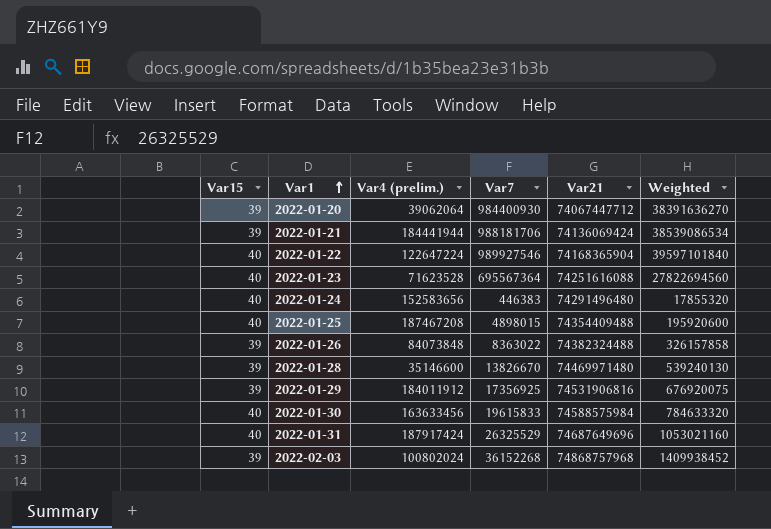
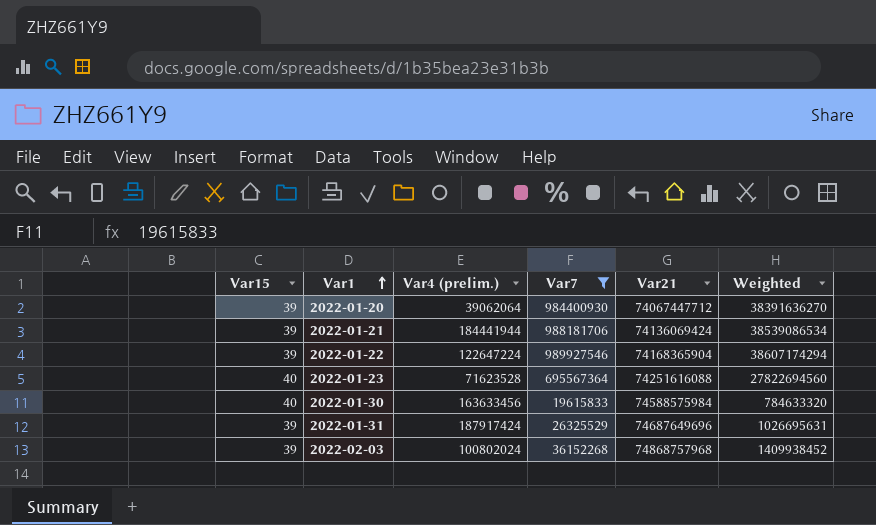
filter: none -> Var7 >= 19615833
2022-01-22 | Var15: 40 -> 39
2022-01-22 | Weighted: 39597101840 -> 38607174294
2022-01-31 | Var15: 40 -> 39
2022-01-31 | Weighted: 1053021160 -> 1026695631

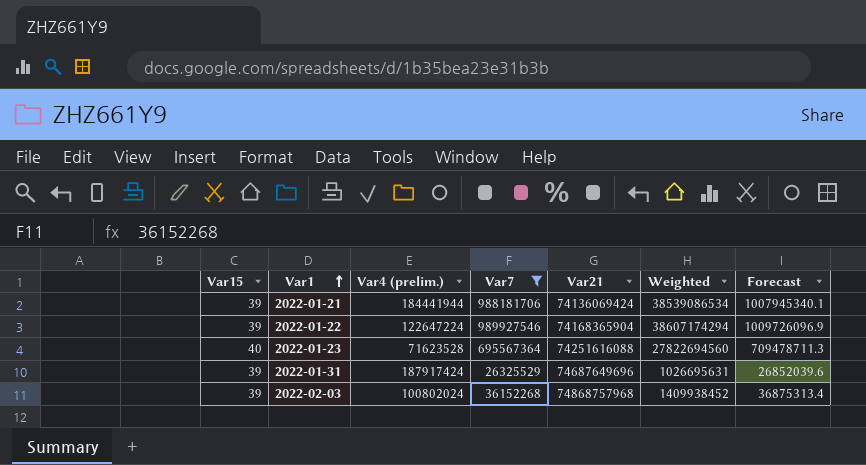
column Forecast | formula: none -> [Var7] * 1.02
row 2022-01-20: 39 | 39062064 | 984400930 | 74067447712 | 38391636270 -> none
row 2022-01-30: 40 | 163633456 | 19615833 | 74588575984 | 784633320 -> none

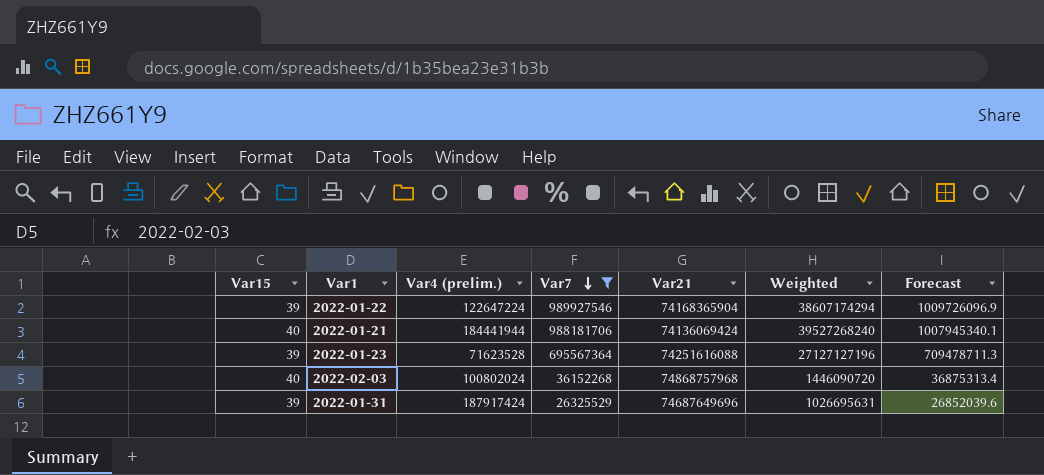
row order: Var1 ascending -> Var7 descending
2022-01-21 | Var15: 39 -> 40
2022-01-21 | Weighted: 38539086534 -> 39527268240
2022-01-23 | Var15: 40 -> 39
2022-01-23 | Weighted: 27822694560 -> 27127127196
2022-02-03 | Var15: 39 -> 40
2022-02-03 | Weighted: 1409938452 -> 1446090720

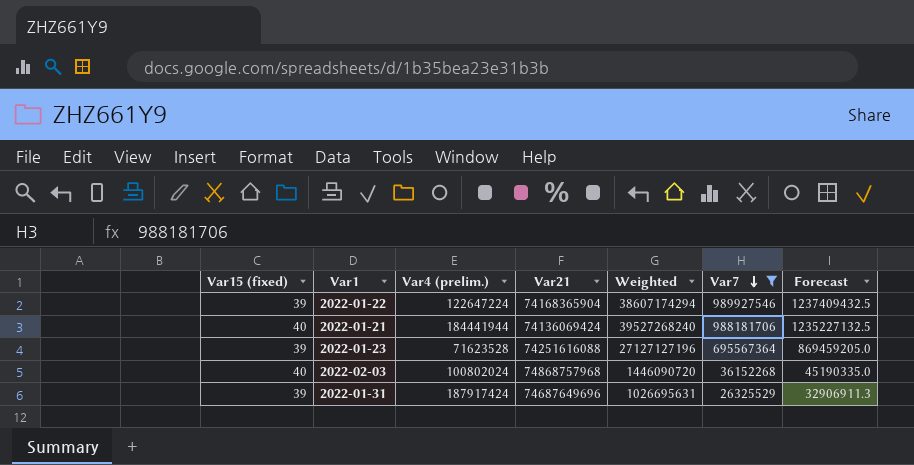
column name: Var15 -> Var15 (fixed)
column Var7 | position: 4 -> 6
column Forecast | formula: [Var7] * 1.02 -> [Var7] * 1.25

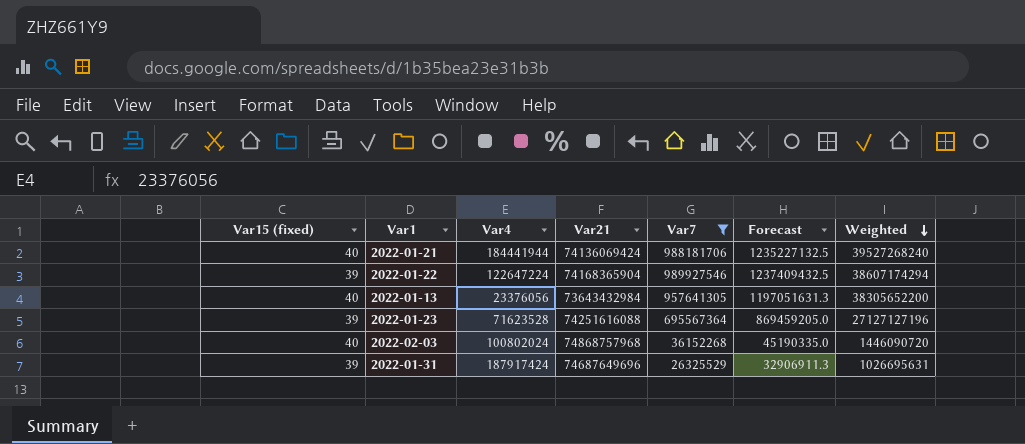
row order: Var7 descending -> Weighted descending
column name: Var4 (prelim.) -> Var4
column Weighted | position: 5 -> 7
row 2022-01-13: none -> 40 | 23376056 | 73643432984 | 957641305 | 1197051631.3 | 38305652200

